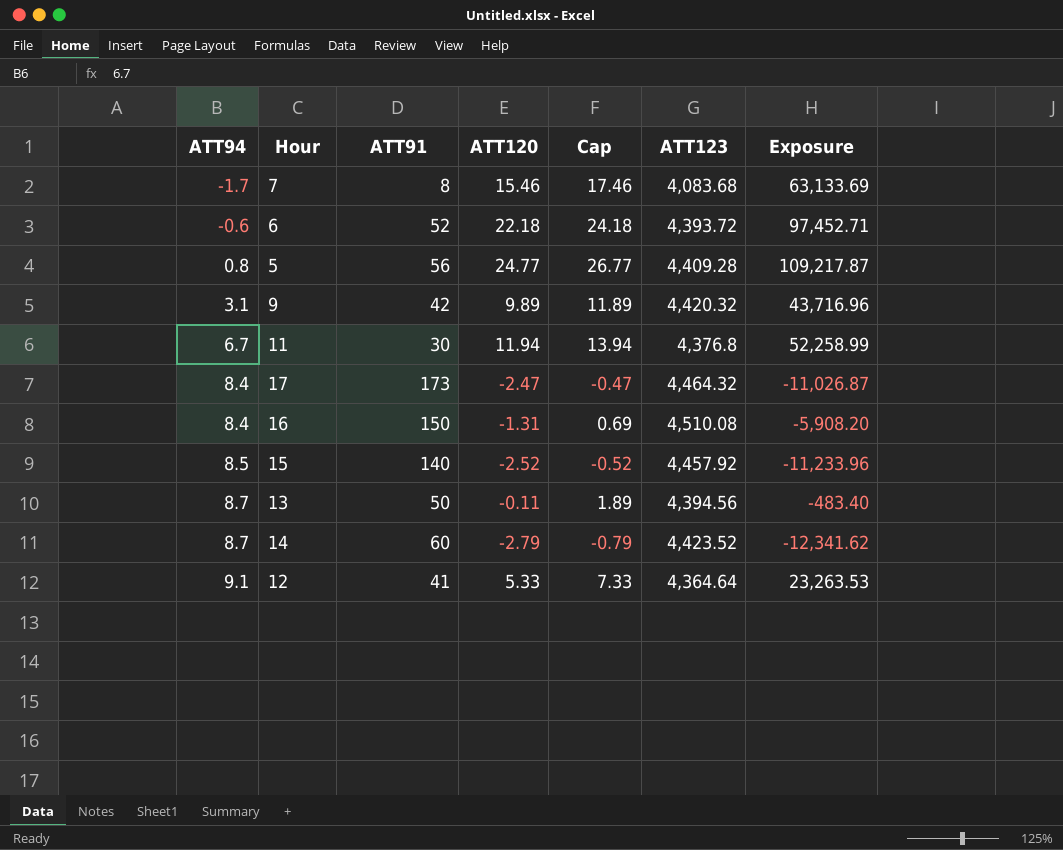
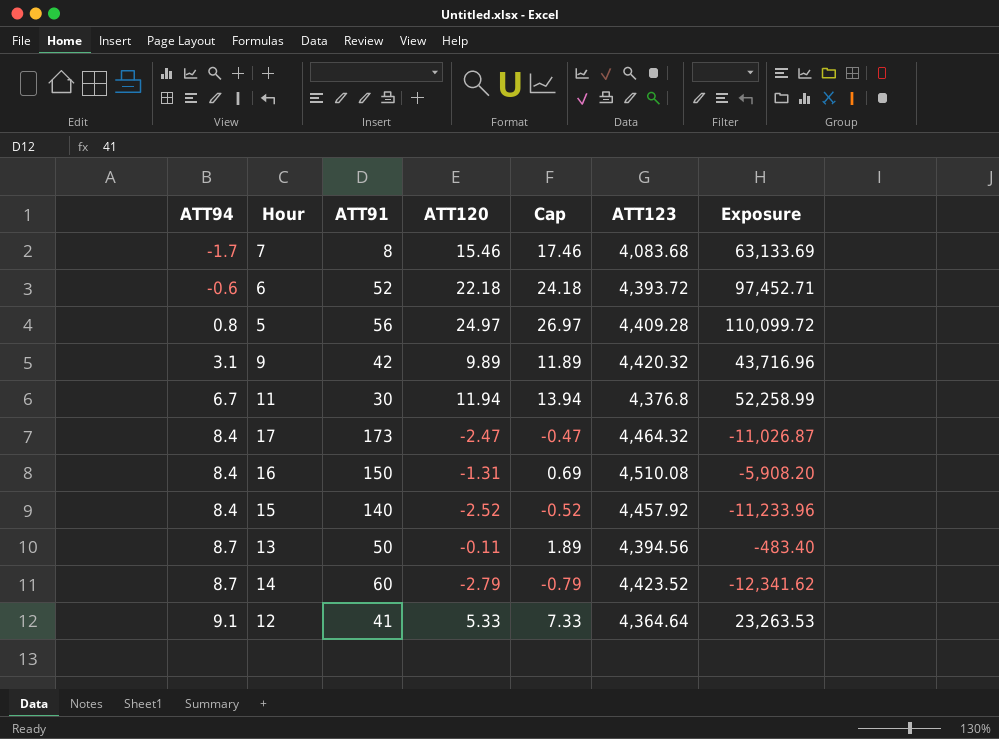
5 | ATT120: 24.77 -> 24.97
5 | Cap: 26.77 -> 26.97
5 | Exposure: 109,217.87 -> 110,099.72
15 | ATT94: 8.5 -> 8.4

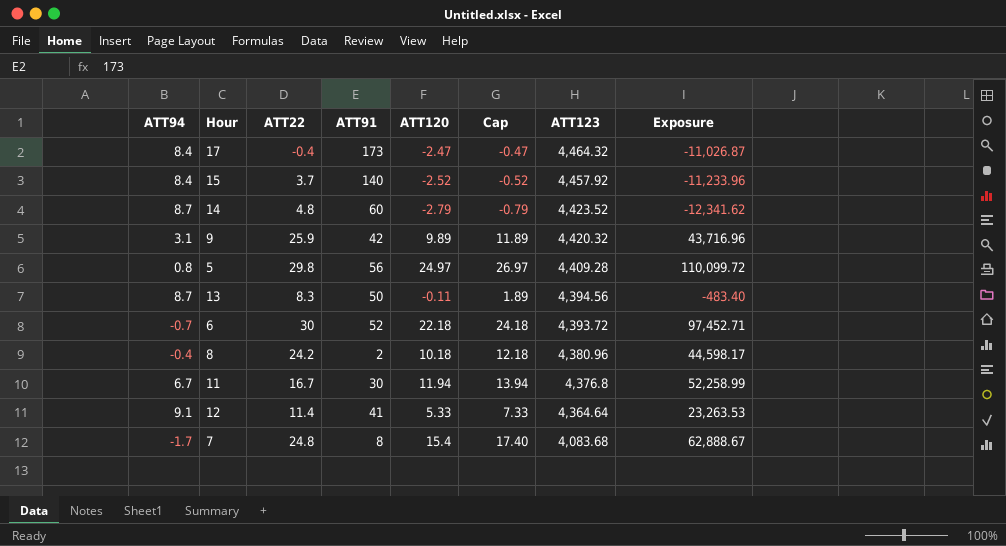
row order: ATT94 ascending -> ATT123 descending
column ATT22 | position: none -> 3
row 16: 8.4 | 150 | -1.31 | 0.69 | 4,510.08 | -5,908.20 -> none
6 | ATT94: -0.6 -> -0.7
row 8: none -> -0.4 | 24.2 | 2 | 10.18 | 12.18 | 4,380.96 | 44,598.17
7 | ATT120: 15.46 -> 15.4
7 | Cap: 17.46 -> 17.40
7 | Exposure: 63,133.69 -> 62,888.67

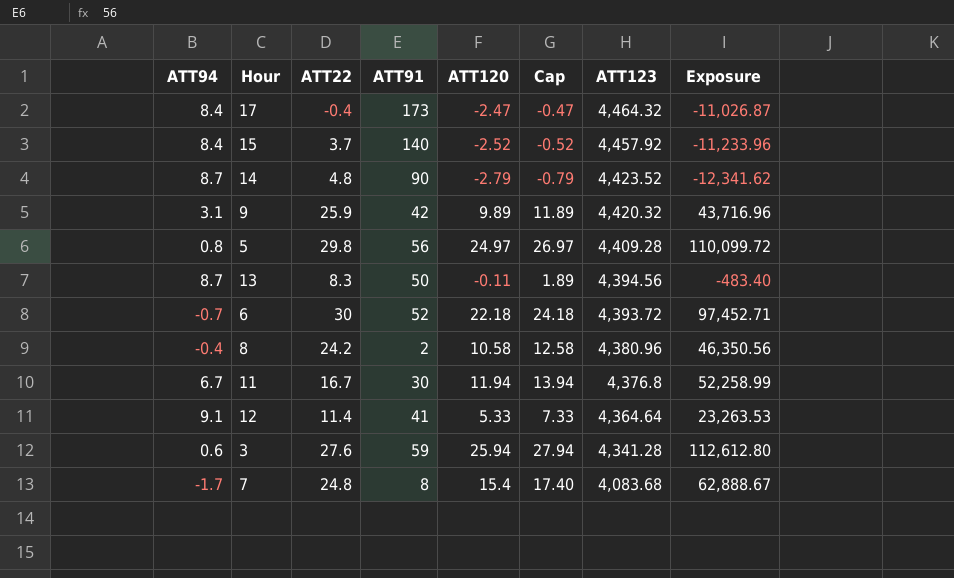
14 | ATT91: 60 -> 90
8 | ATT120: 10.18 -> 10.58
8 | Cap: 12.18 -> 12.58
8 | Exposure: 44,598.17 -> 46,350.56
row 3: none -> 0.6 | 27.6 | 59 | 25.94 | 27.94 | 4,341.28 | 112,612.80

